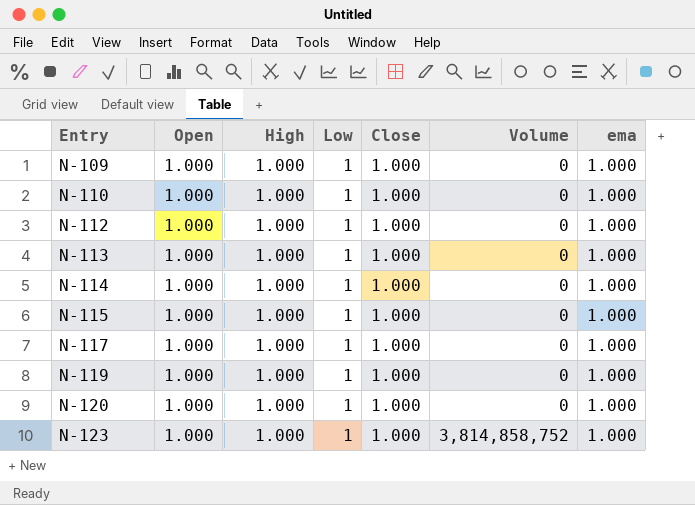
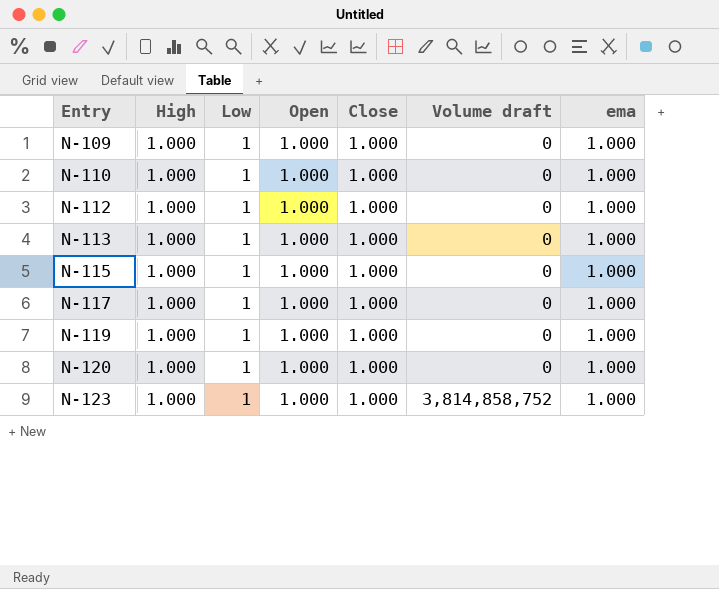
column Open | position: 2 -> 4
column name: Volume -> Volume draft
row N-114: 1.000 | 1.000 | 1 | 1.000 | 0 | 1.000 -> none

